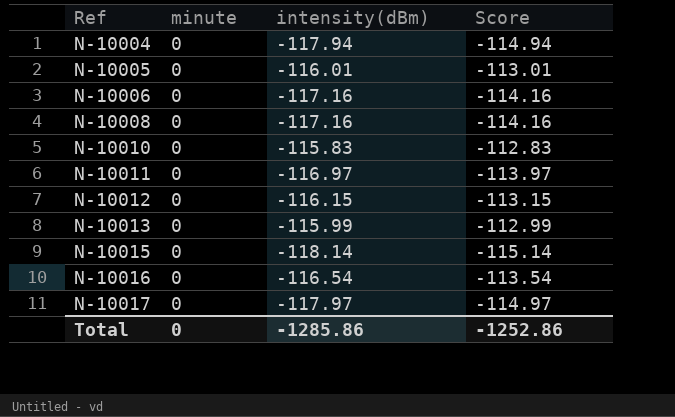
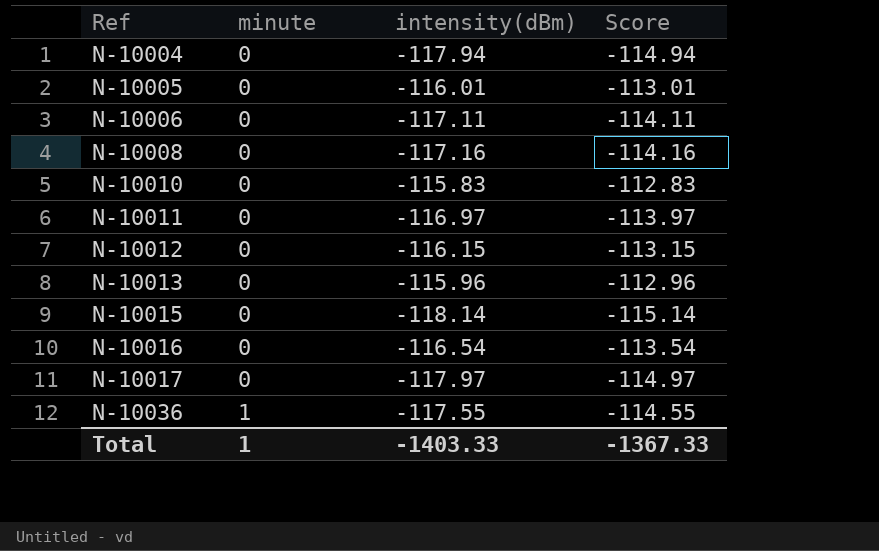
N-10006 | intensity(dBm): -117.16 -> -117.11
N-10006 | Score: -114.16 -> -114.11
N-10013 | intensity(dBm): -115.99 -> -115.96
N-10013 | Score: -112.99 -> -112.96
row N-10036: none -> 1 | -117.55 | -114.55
Total | minute: 0 -> 1
Total | intensity(dBm): -1285.86 -> -1403.33
Total | Score: -1252.86 -> -1367.33

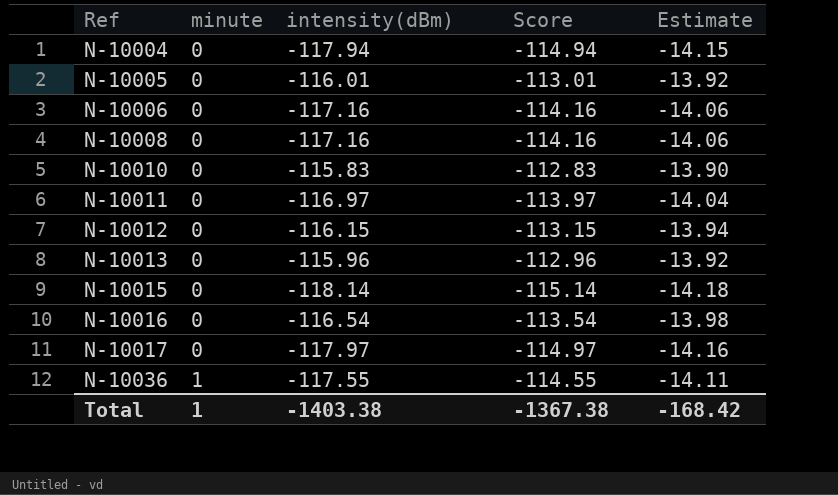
column Estimate | formula: none -> [intensity(dBm)] * 0.12
N-10006 | intensity(dBm): -117.11 -> -117.16
N-10006 | Score: -114.11 -> -114.16
Total | intensity(dBm): -1403.33 -> -1403.38
Total | Score: -1367.33 -> -1367.38

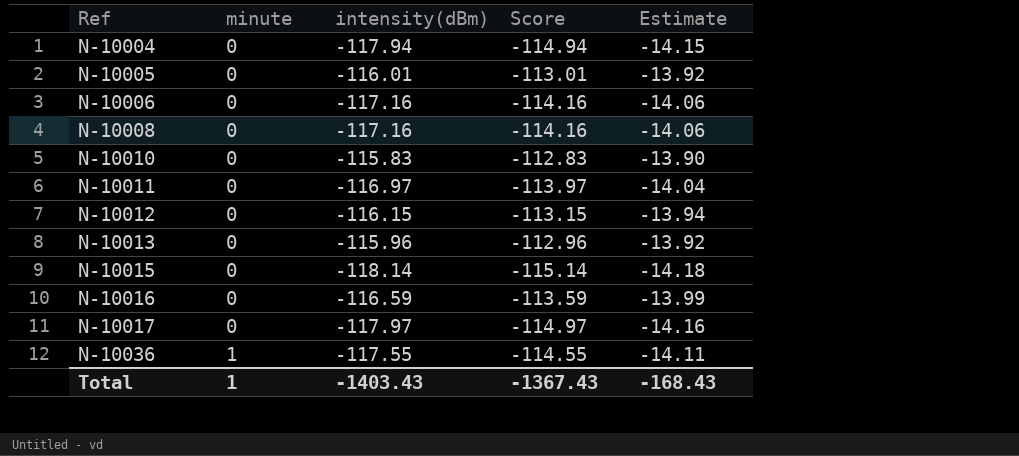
N-10016 | intensity(dBm): -116.54 -> -116.59
N-10016 | Score: -113.54 -> -113.59
N-10016 | Estimate: -13.98 -> -13.99
Total | intensity(dBm): -1403.38 -> -1403.43
Total | Score: -1367.38 -> -1367.43
Total | Estimate: -168.42 -> -168.43

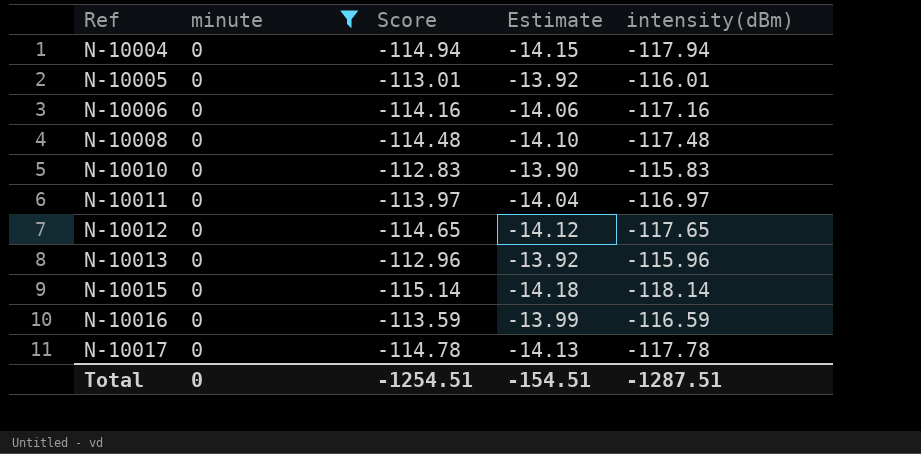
filter: none -> minute = 0
column intensity(dBm) | position: 3 -> 5
N-10008 | Score: -114.16 -> -114.48
N-10008 | Estimate: -14.06 -> -14.10
N-10008 | intensity(dBm): -117.16 -> -117.48
N-10012 | Score: -113.15 -> -114.65
N-10012 | Estimate: -13.94 -> -14.12
N-10012 | intensity(dBm): -116.15 -> -117.65
N-10017 | Score: -114.97 -> -114.78
N-10017 | Estimate: -14.16 -> -14.13
N-10017 | intensity(dBm): -117.97 -> -117.78
Total | minute: 1 -> 0
Total | Score: -1367.43 -> -1254.51
Total | Estimate: -168.43 -> -154.51
Total | intensity(dBm): -1403.43 -> -1287.51

